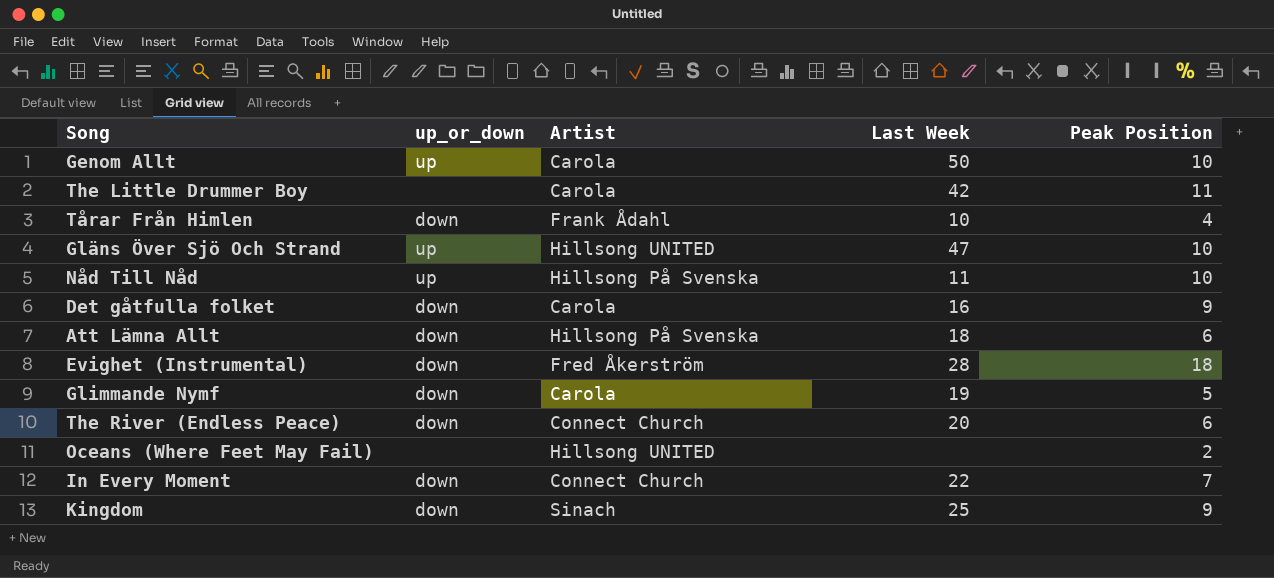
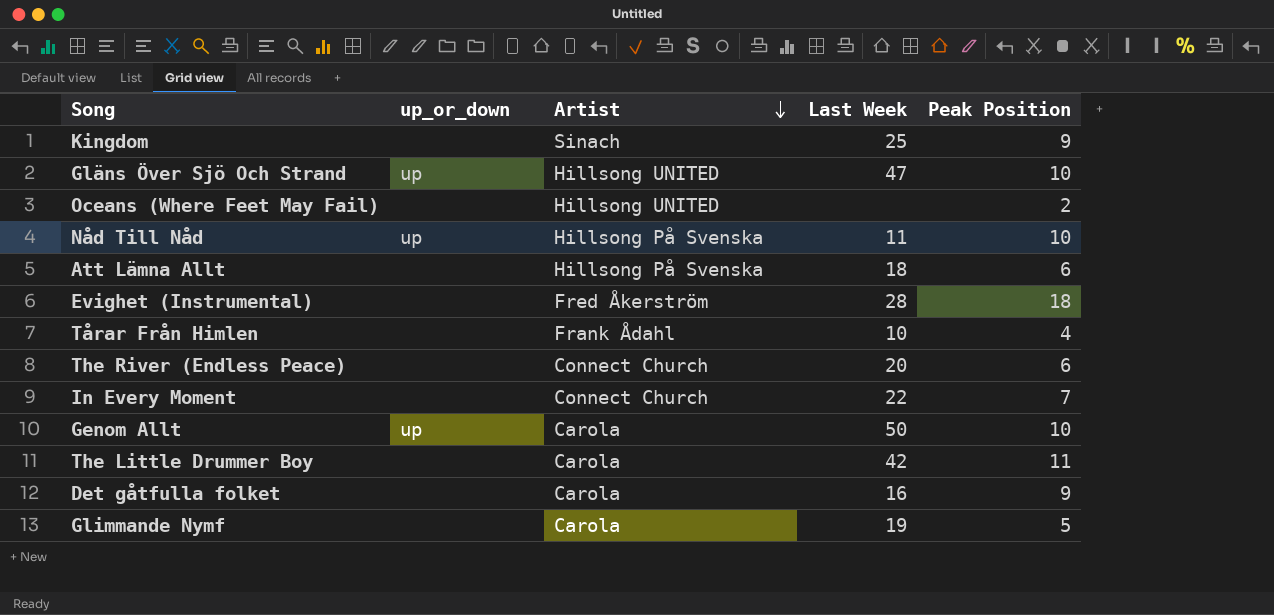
row order: none -> Artist descending
Kingdom | up_or_down: down -> none
Att Lämna Allt | up_or_down: down -> none
Evighet (Instrumental) | up_or_down: down -> none
Tårar Från Himlen | up_or_down: down -> none
The River (Endless Peace) | up_or_down: down -> none
In Every Moment | up_or_down: down -> none
Det gåtfulla folket | up_or_down: down -> none
Glimmande Nymf | up_or_down: down -> none

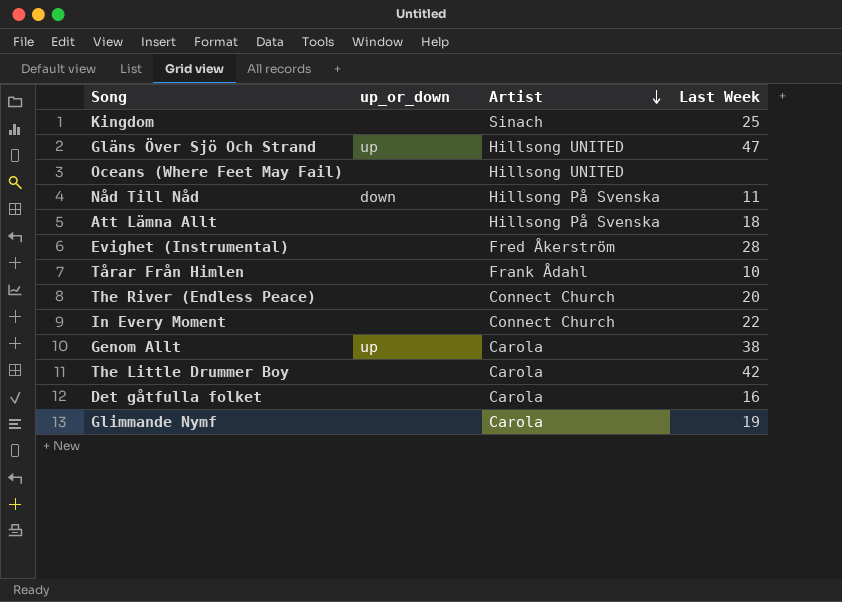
column Peak Position | position: 5 -> none
Nåd Till Nåd | up_or_down: up -> down
Genom Allt | Last Week: 50 -> 38

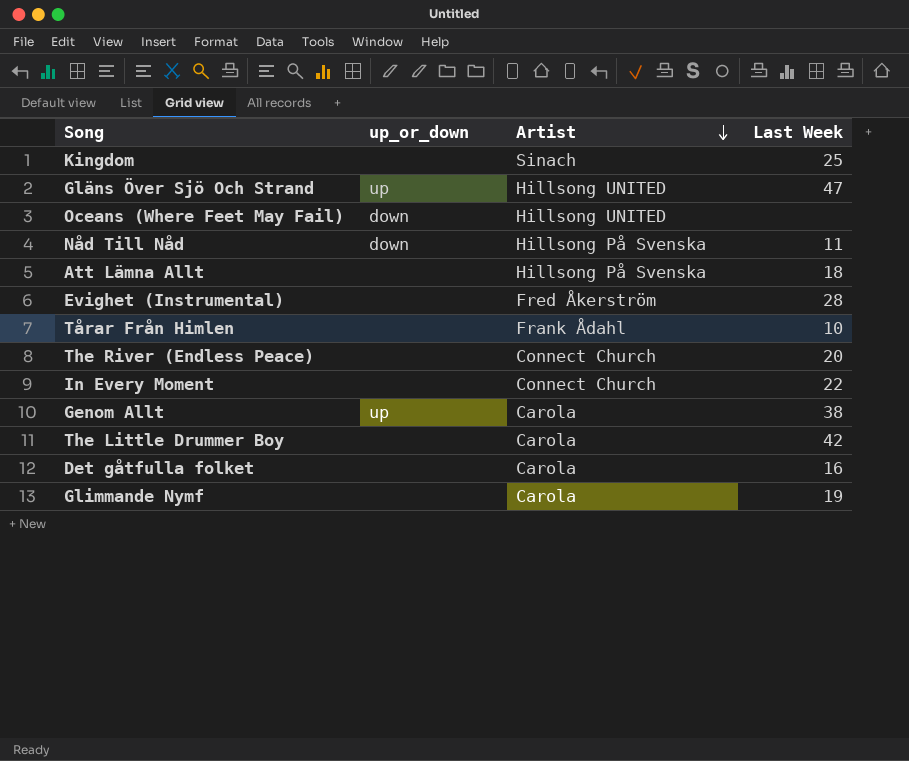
Oceans (Where Feet May Fail) | up_or_down: none -> down

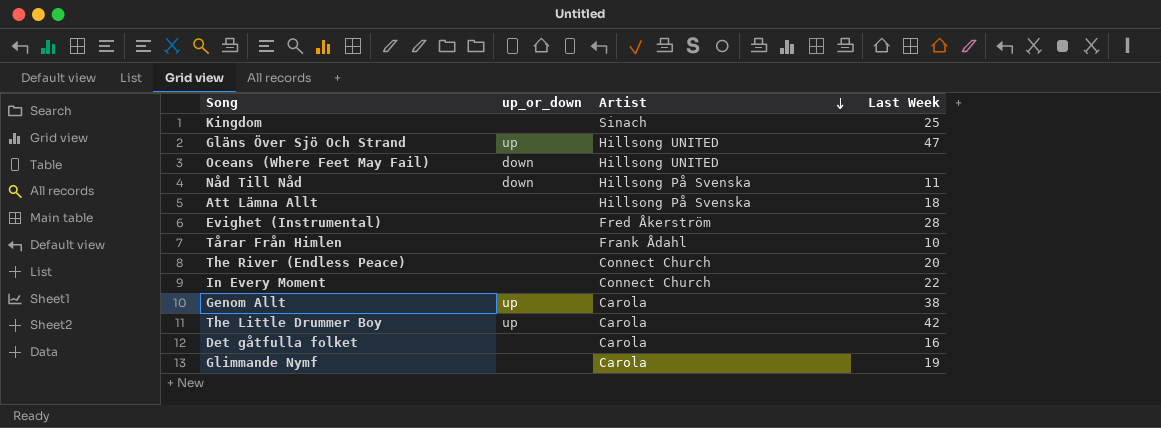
The Little Drummer Boy | up_or_down: none -> up

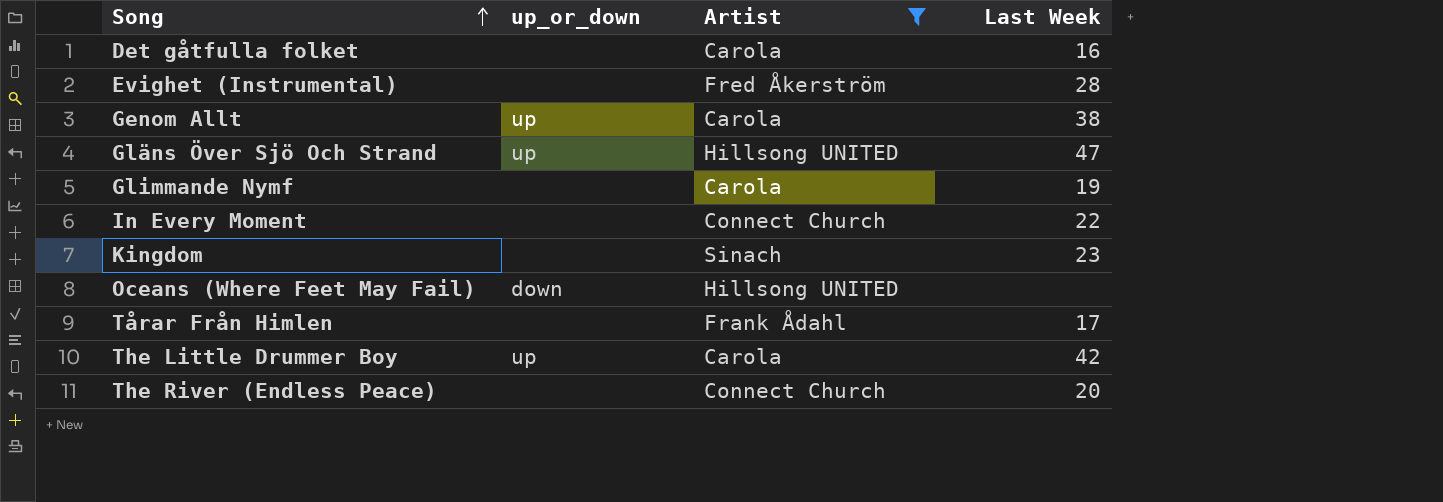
filter: none -> Artist != Hillsong På Svenska
row order: Artist descending -> Song ascending
Kingdom | Last Week: 25 -> 23
Tårar Från Himlen | Last Week: 10 -> 17

